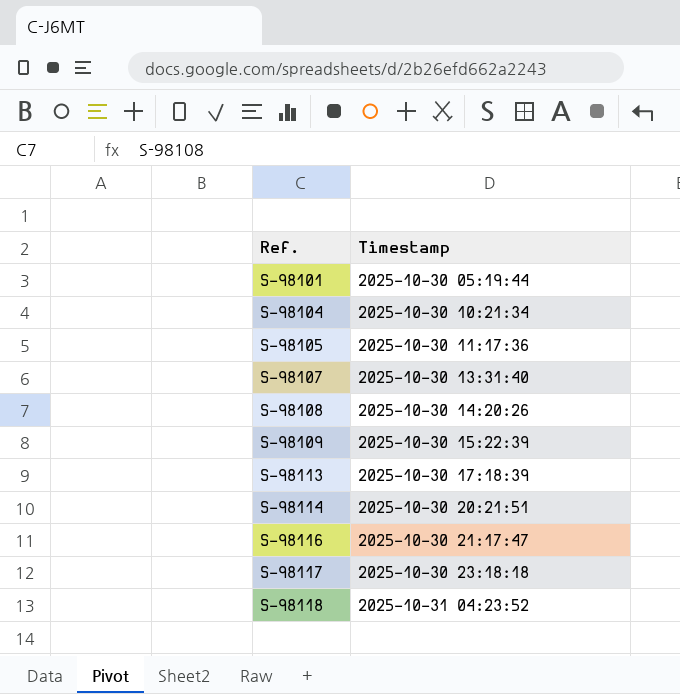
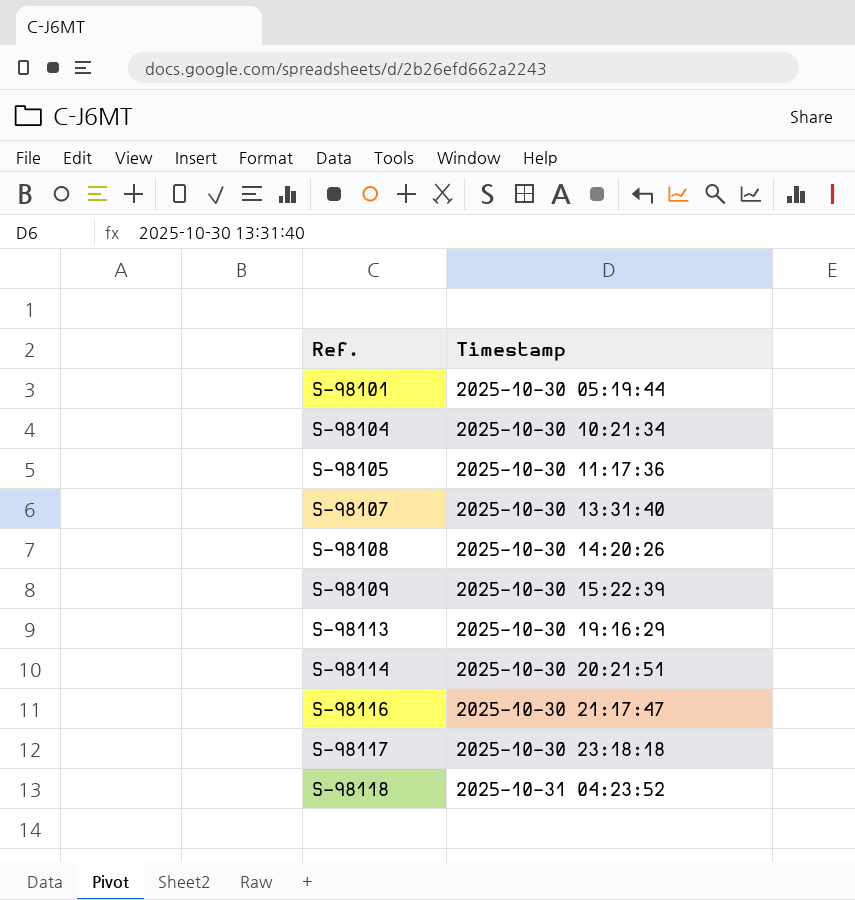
S-98113 | Timestamp: 2025-10-30 17:18:39 -> 2025-10-30 19:16:29

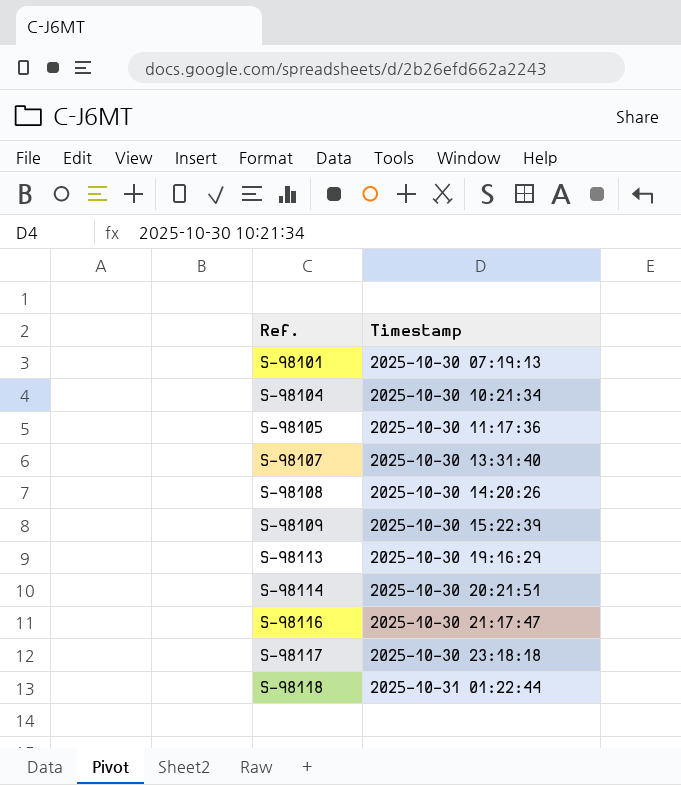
S-98101 | Timestamp: 2025-10-30 05:19:44 -> 2025-10-30 07:19:13
S-98118 | Timestamp: 2025-10-31 04:23:52 -> 2025-10-31 01:22:44

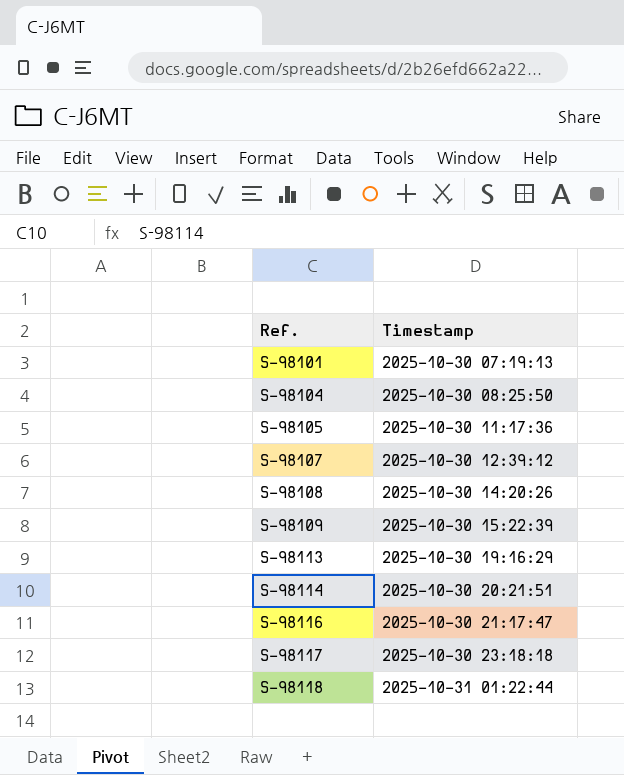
S-98104 | Timestamp: 2025-10-30 10:21:34 -> 2025-10-30 08:25:50
S-98107 | Timestamp: 2025-10-30 13:31:40 -> 2025-10-30 12:39:12

